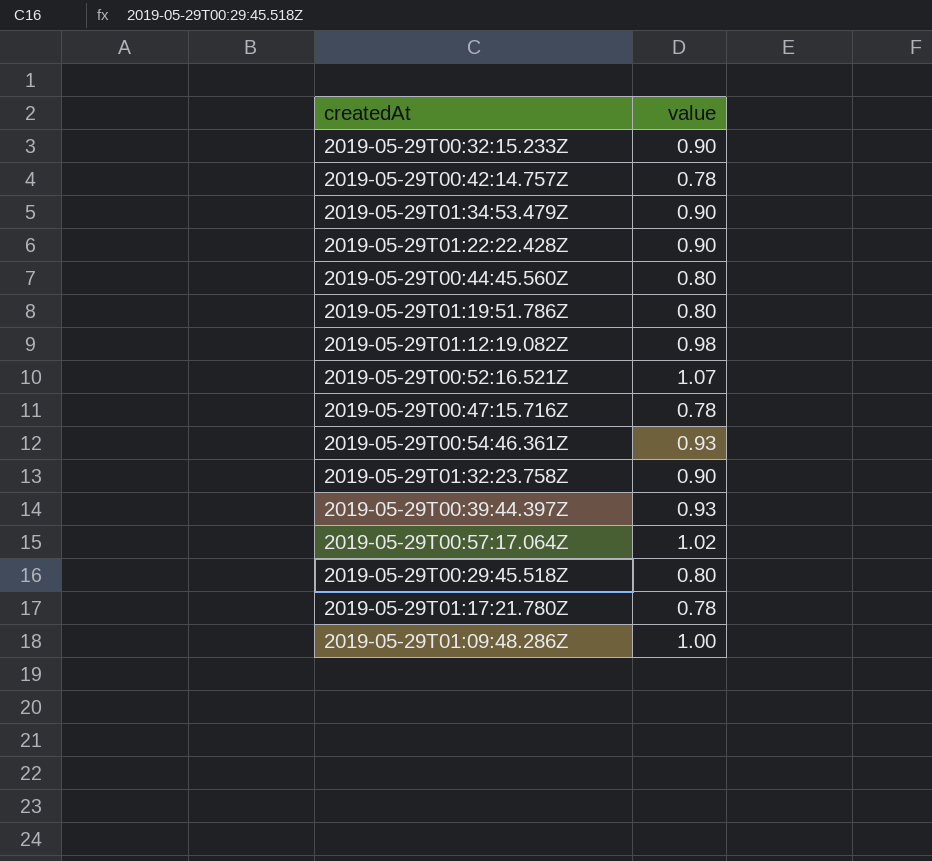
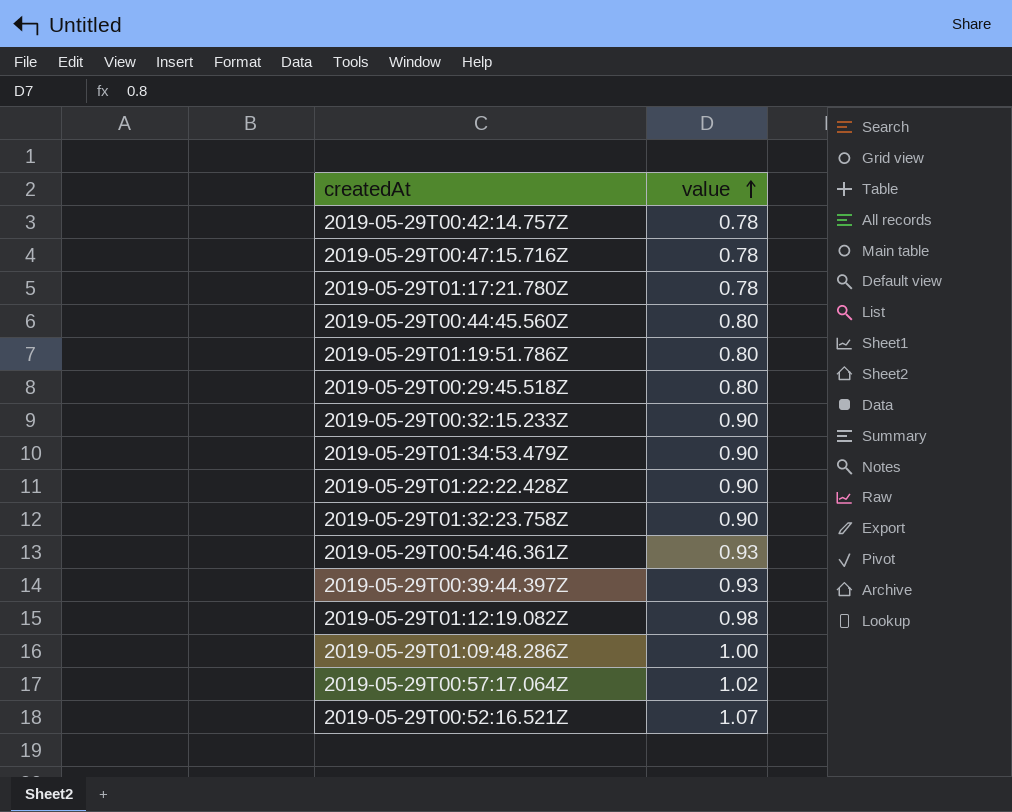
row order: none -> value ascending

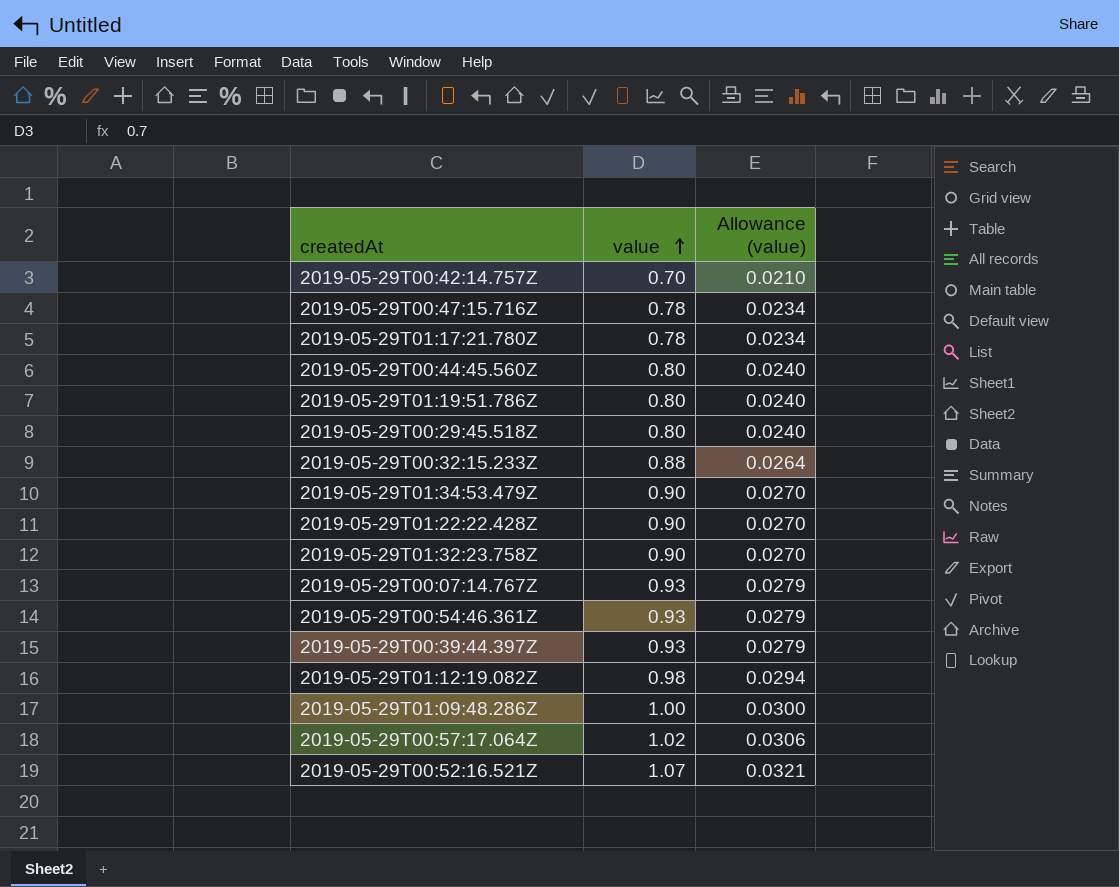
column Allowance (value) | formula: none -> [value] * 0.03
2019-05-29T00:42:14.757Z | value: 0.78 -> 0.70
2019-05-29T00:32:15.233Z | value: 0.90 -> 0.88
row 2019-05-29T00:07:14.767Z: none -> 0.93 | 0.0279

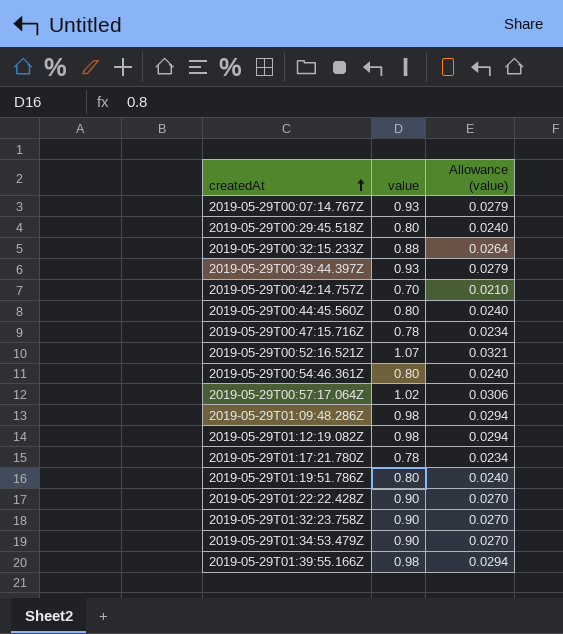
row order: value ascending -> createdAt ascending
2019-05-29T00:54:46.361Z | value: 0.93 -> 0.80
2019-05-29T00:54:46.361Z | Allowance (value): 0.0279 -> 0.0240
2019-05-29T01:09:48.286Z | value: 1.00 -> 0.98
2019-05-29T01:09:48.286Z | Allowance (value): 0.0300 -> 0.0294
row 2019-05-29T01:39:55.166Z: none -> 0.98 | 0.0294

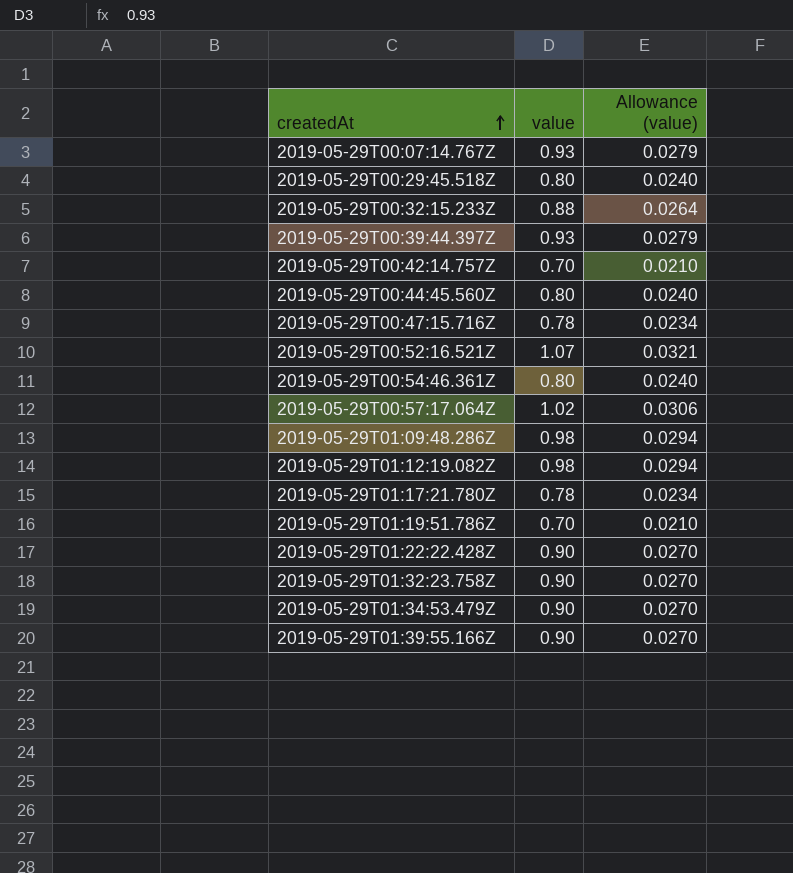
2019-05-29T01:19:51.786Z | value: 0.80 -> 0.70
2019-05-29T01:19:51.786Z | Allowance (value): 0.0240 -> 0.0210
2019-05-29T01:39:55.166Z | value: 0.98 -> 0.90
2019-05-29T01:39:55.166Z | Allowance (value): 0.0294 -> 0.0270

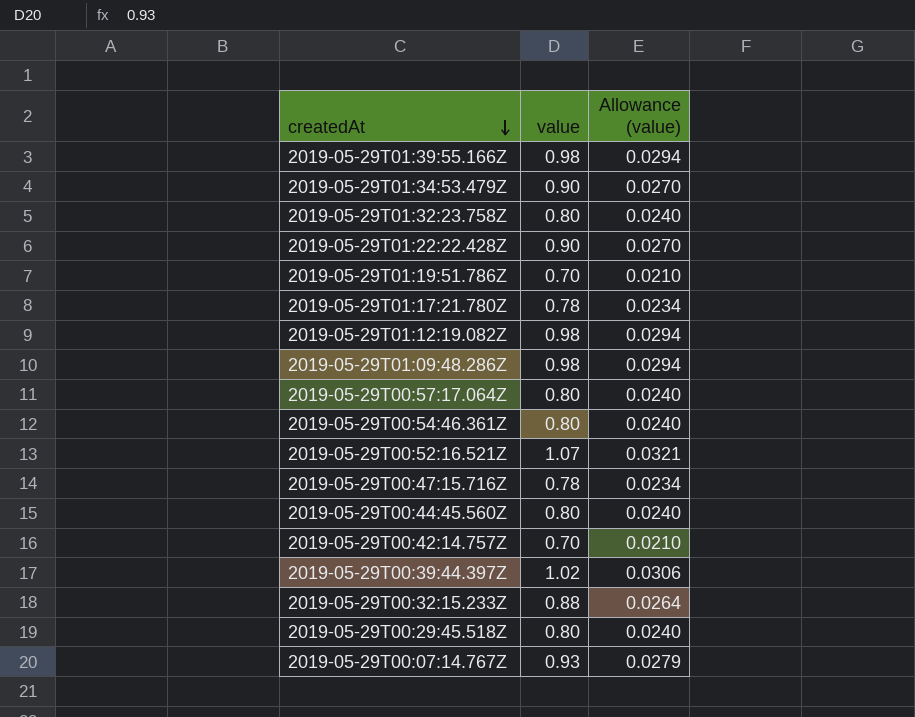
row order: createdAt ascending -> createdAt descending
2019-05-29T01:39:55.166Z | value: 0.90 -> 0.98
2019-05-29T01:39:55.166Z | Allowance (value): 0.0270 -> 0.0294
2019-05-29T01:32:23.758Z | value: 0.90 -> 0.80
2019-05-29T01:32:23.758Z | Allowance (value): 0.0270 -> 0.0240
2019-05-29T00:57:17.064Z | value: 1.02 -> 0.80
2019-05-29T00:57:17.064Z | Allowance (value): 0.0306 -> 0.0240
2019-05-29T00:39:44.397Z | value: 0.93 -> 1.02
2019-05-29T00:39:44.397Z | Allowance (value): 0.0279 -> 0.0306

